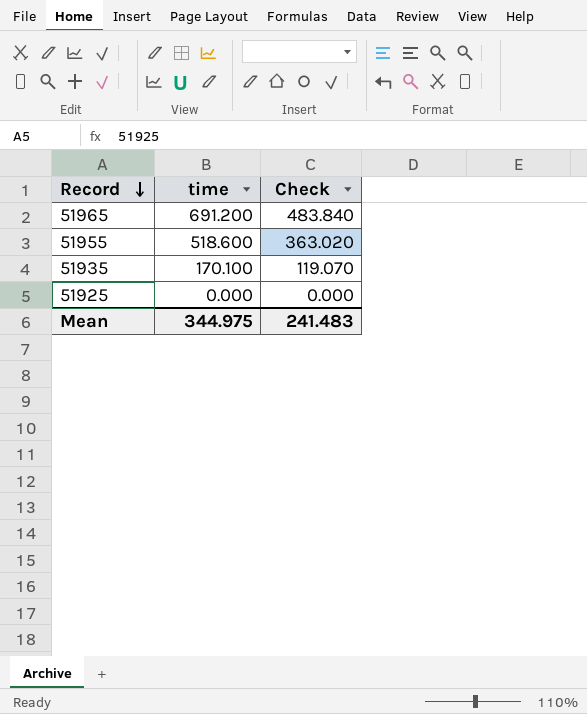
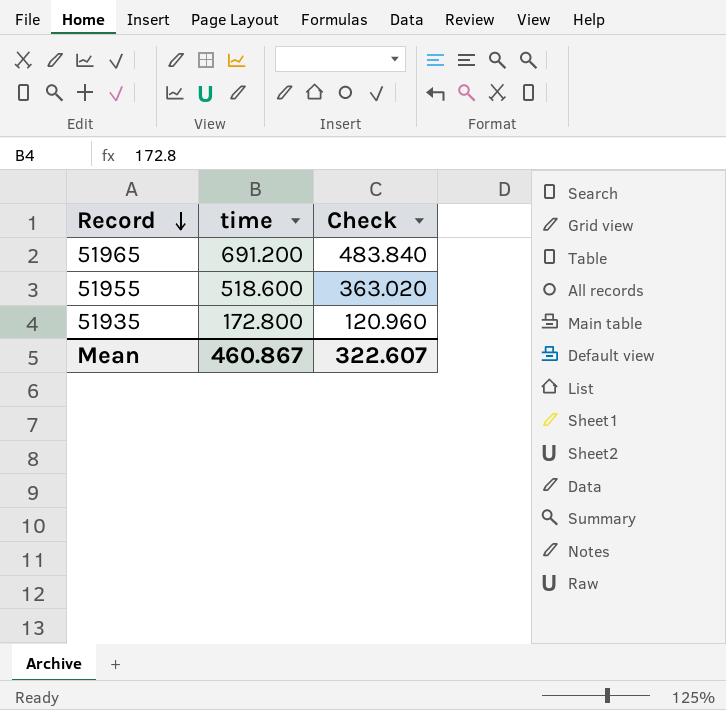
row 51925: 0.000 | 0.000 -> none
51935 | time: 170.100 -> 172.800
51935 | Check: 119.070 -> 120.960
Mean | time: 344.975 -> 460.867
Mean | Check: 241.483 -> 322.607

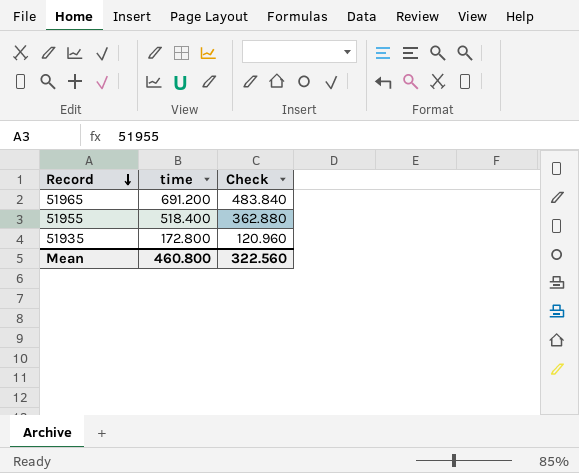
51955 | time: 518.600 -> 518.400
51955 | Check: 363.020 -> 362.880
Mean | time: 460.867 -> 460.800
Mean | Check: 322.607 -> 322.560

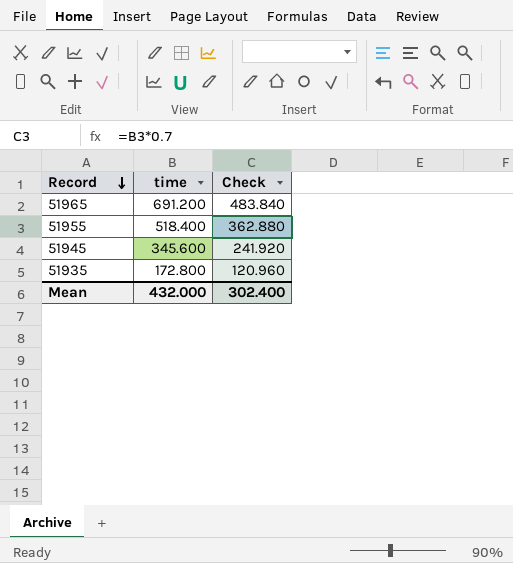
row 51945: none -> 345.600 | 241.920
Mean | time: 460.800 -> 432.000
Mean | Check: 322.560 -> 302.400

